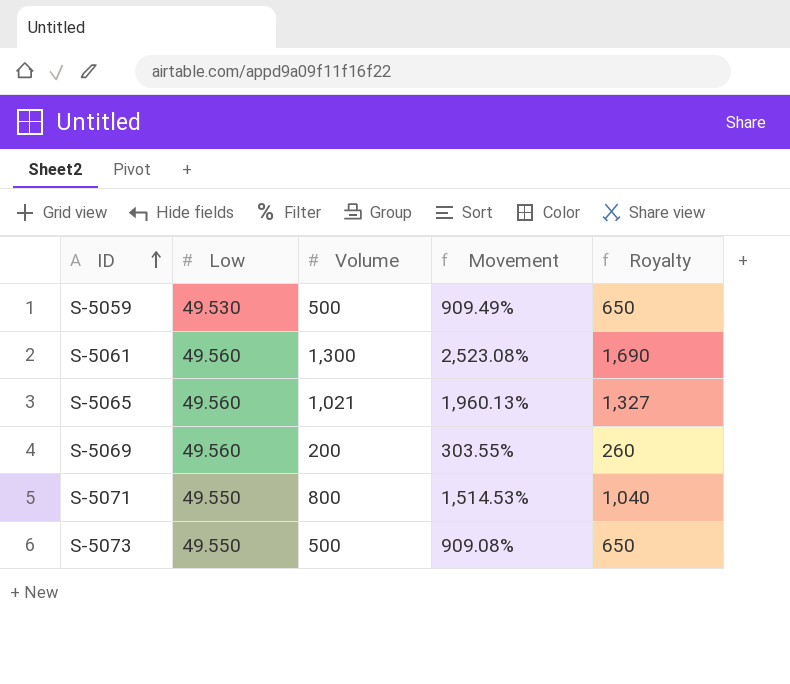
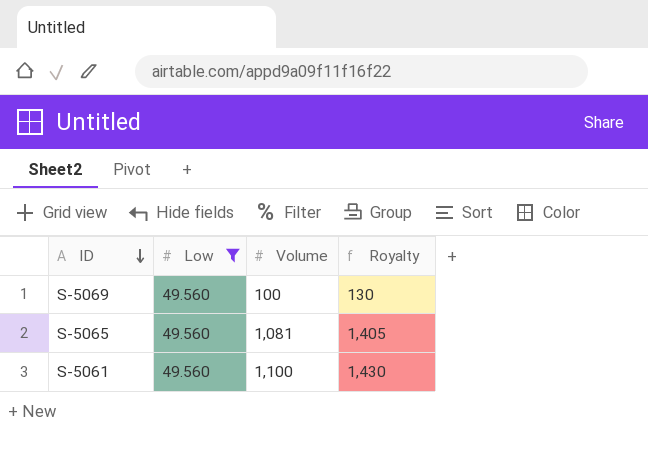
filter: none -> Low = 49.560
row order: ID ascending -> ID descending
column Movement | formula: ([Volume] - [Low]) / [Low] -> none
S-5069 | Volume: 200 -> 100
S-5069 | Royalty: 260 -> 130
S-5065 | Volume: 1,021 -> 1,081
S-5065 | Royalty: 1,327 -> 1,405
S-5061 | Volume: 1,300 -> 1,100
S-5061 | Royalty: 1,690 -> 1,430

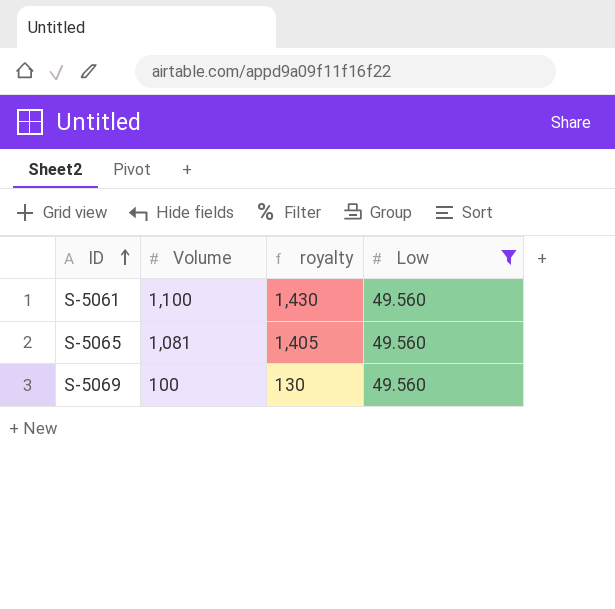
row order: ID descending -> ID ascending
column name: Royalty -> royalty
column Low | position: 2 -> 4

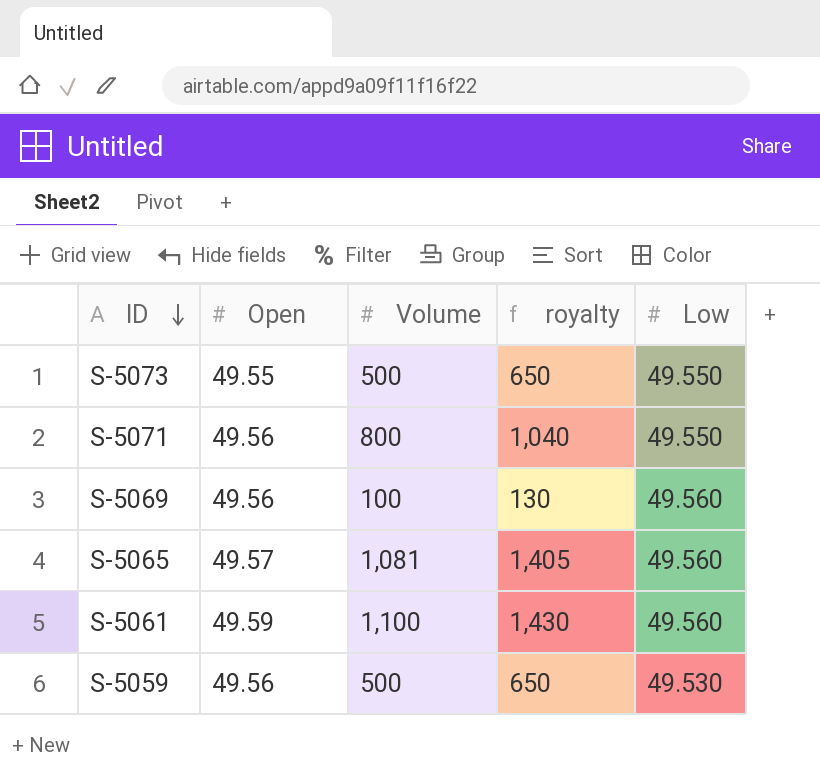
filter: Low = 49.560 -> none
row order: ID ascending -> ID descending
column Open | position: none -> 2

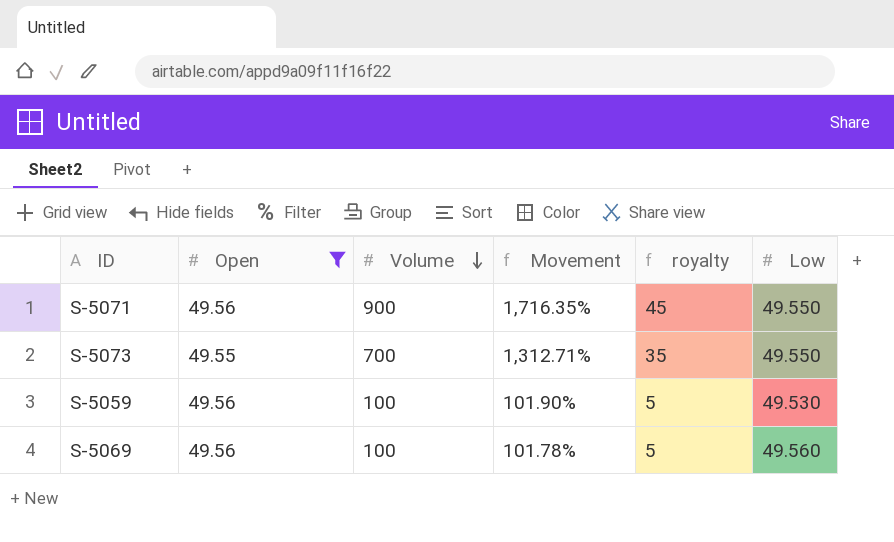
filter: none -> Open <= 49.56
row order: ID descending -> Volume descending
column Movement | formula: none -> ([Volume] - [Low]) / [Low]
column royalty | formula: [Volume] * 1.3 -> [Volume] * 0.05
S-5071 | Volume: 800 -> 900
S-5073 | Volume: 500 -> 700
S-5059 | Volume: 500 -> 100

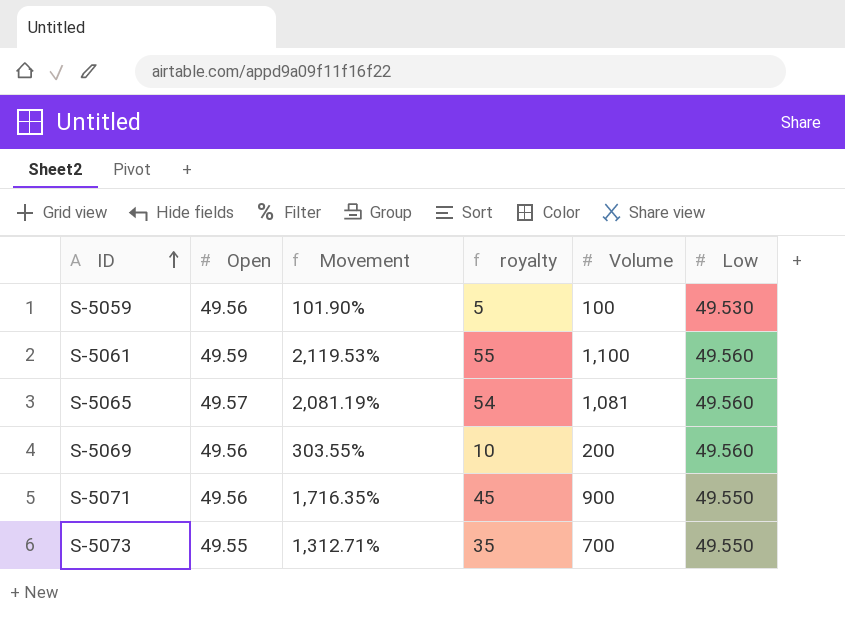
filter: Open <= 49.56 -> none
row order: Volume descending -> ID ascending
column Volume | position: 3 -> 5
S-5069 | Movement: 101.78% -> 303.55%
S-5069 | royalty: 5 -> 10
S-5069 | Volume: 100 -> 200

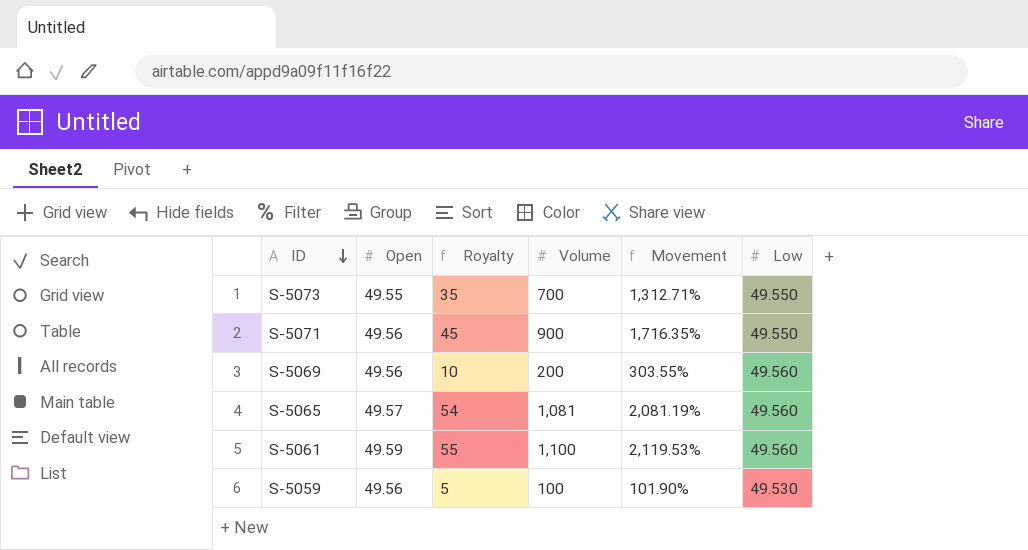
row order: ID ascending -> ID descending
column name: royalty -> Royalty
column Movement | position: 3 -> 5

